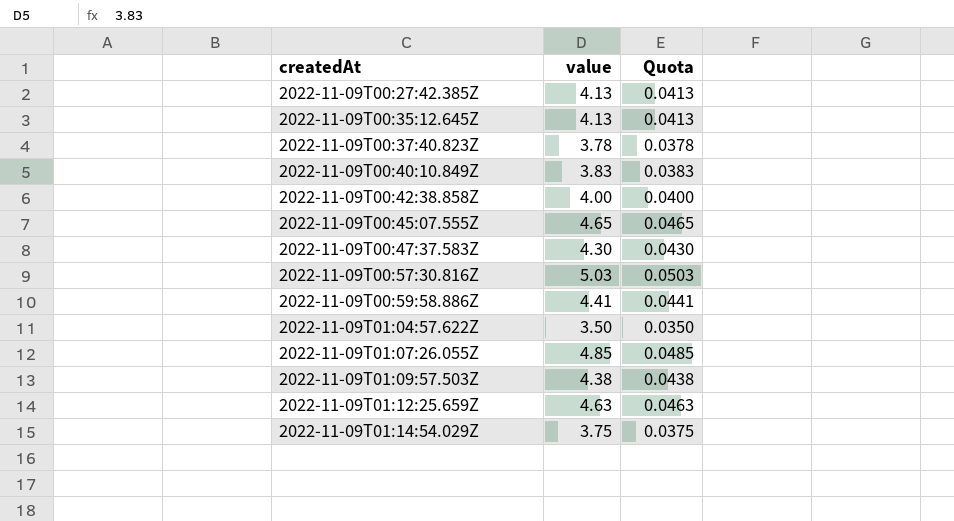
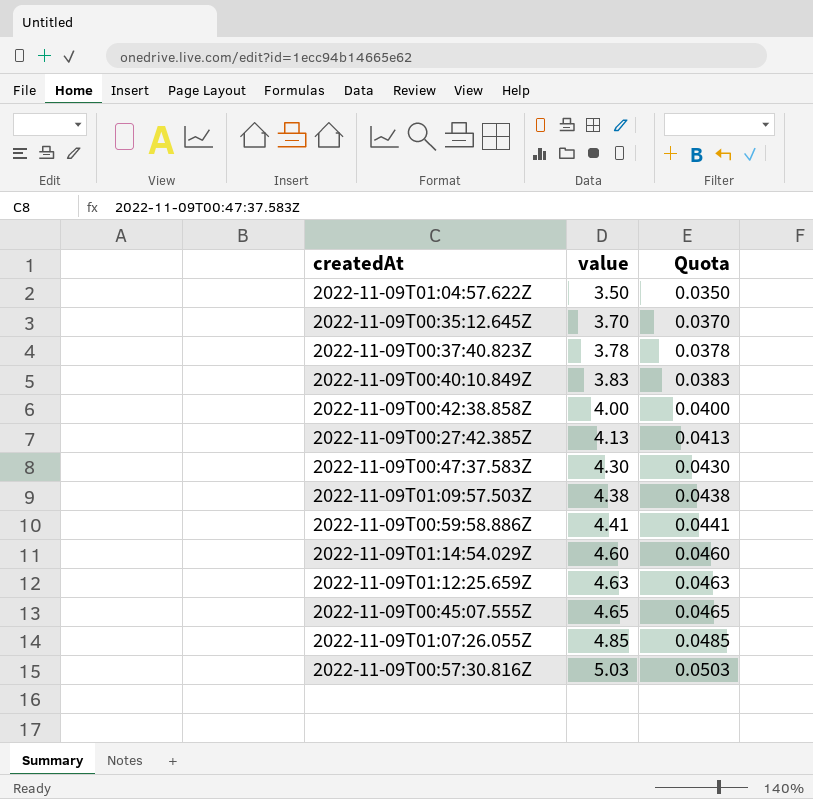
row order: createdAt ascending -> value ascending
2022-11-09T00:35:12.645Z | value: 4.13 -> 3.70
2022-11-09T00:35:12.645Z | Quota: 0.0413 -> 0.0370
2022-11-09T01:14:54.029Z | value: 3.75 -> 4.60
2022-11-09T01:14:54.029Z | Quota: 0.0375 -> 0.0460

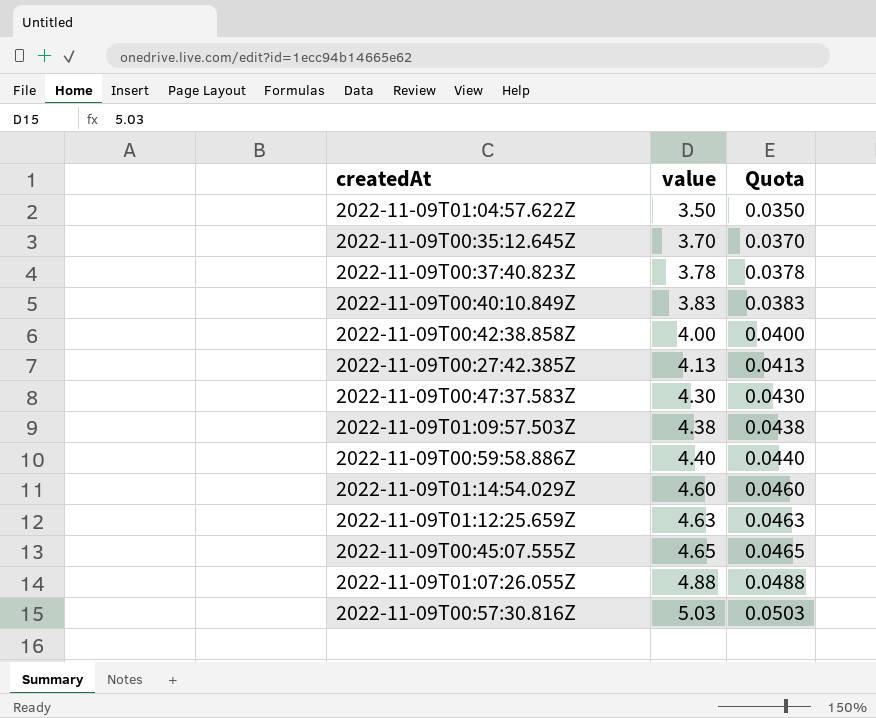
2022-11-09T00:59:58.886Z | value: 4.41 -> 4.40
2022-11-09T00:59:58.886Z | Quota: 0.0441 -> 0.0440
2022-11-09T01:07:26.055Z | value: 4.85 -> 4.88
2022-11-09T01:07:26.055Z | Quota: 0.0485 -> 0.0488

